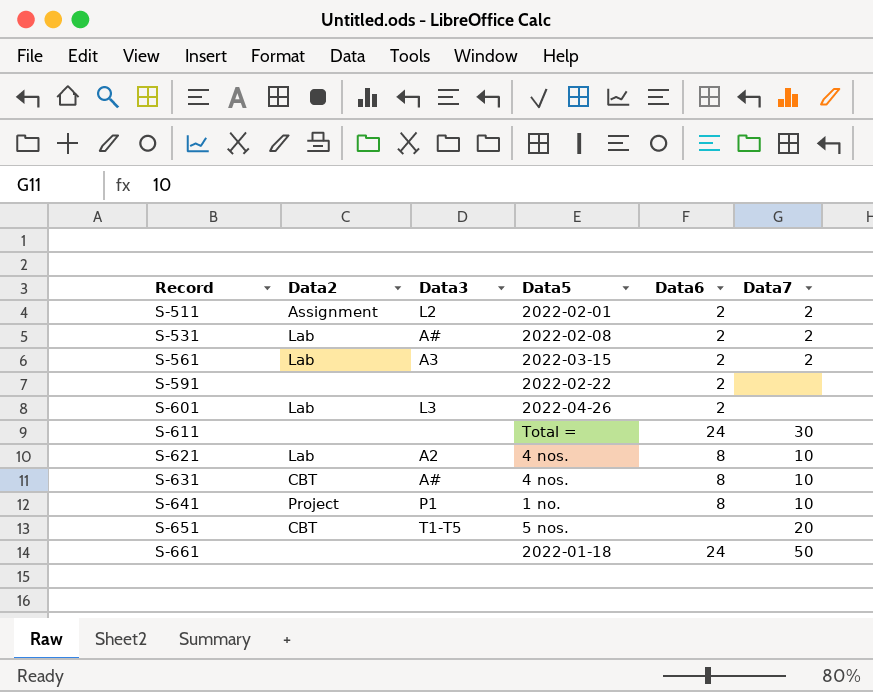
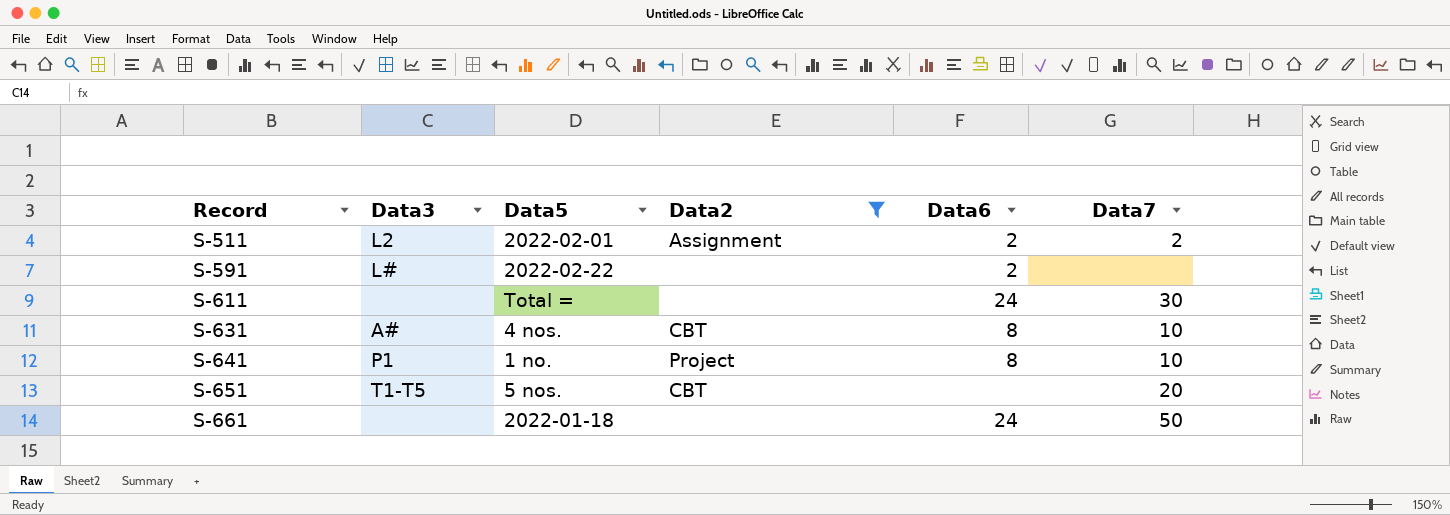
filter: none -> Data2 != Lab
column Data2 | position: 2 -> 4
S-591 | Data3: none -> L#

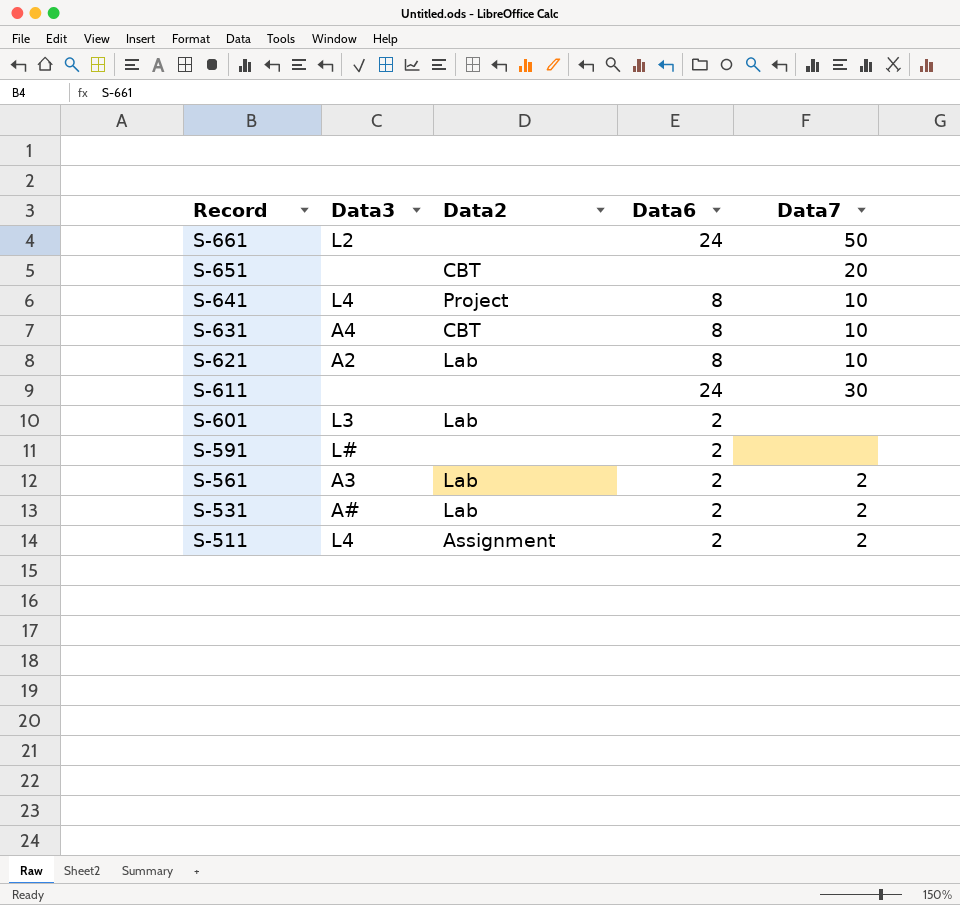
filter: Data2 != Lab -> none
row order: Record ascending -> Record descending
column Data5 | position: 3 -> none
S-661 | Data3: none -> L2
S-651 | Data3: T1-T5 -> none
S-641 | Data3: P1 -> L4
S-631 | Data3: A# -> A4
S-511 | Data3: L2 -> L4

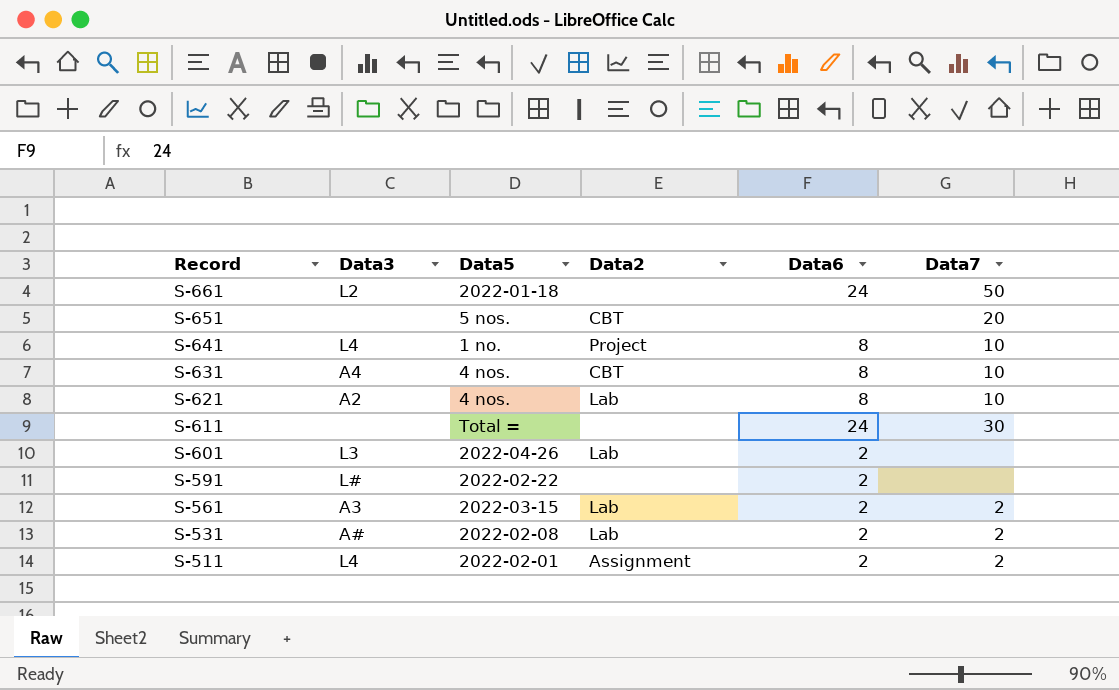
column Data5 | position: none -> 3

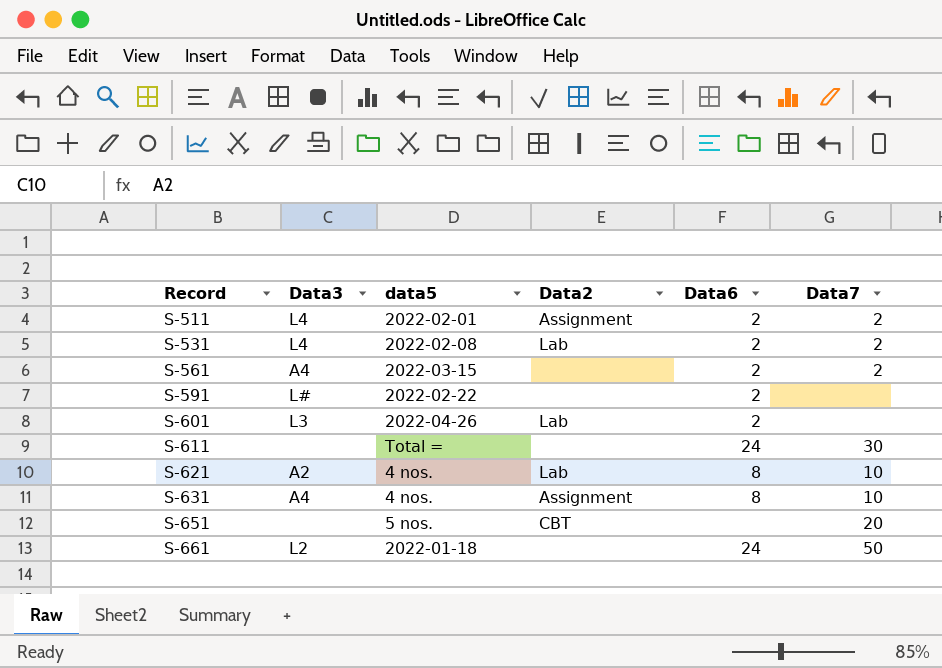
row order: Record descending -> Record ascending
column name: Data5 -> data5
row S-641: L4 | 1 no. | Project | 8 | 10 -> none
S-531 | Data3: A# -> L4
S-561 | Data3: A3 -> A4
S-561 | Data2: Lab -> none
S-631 | Data2: CBT -> Assignment

